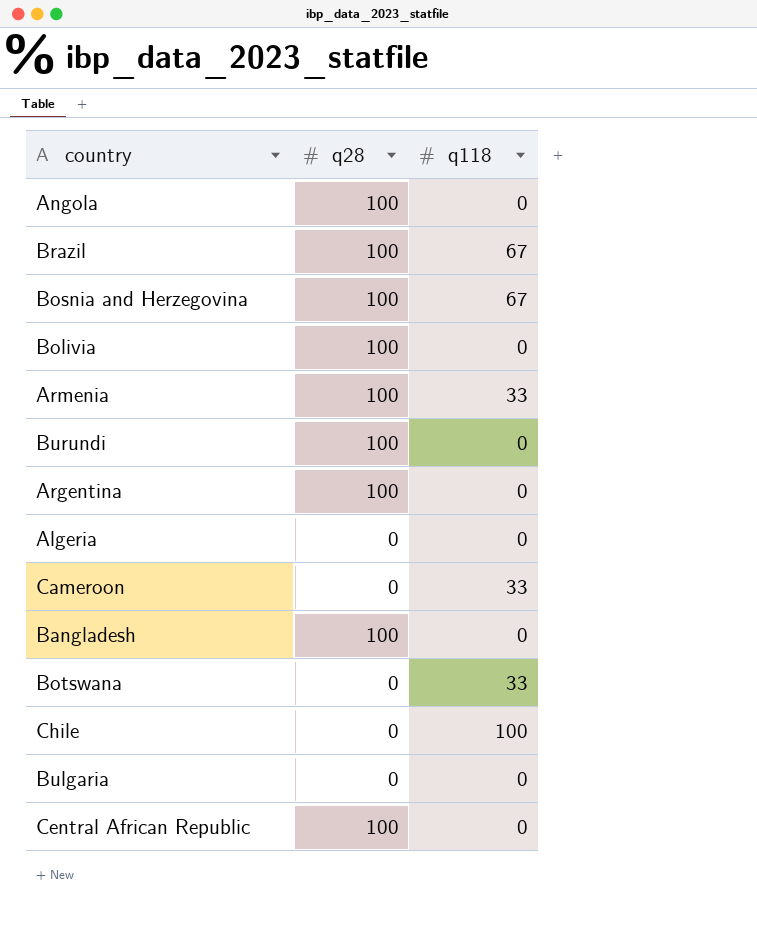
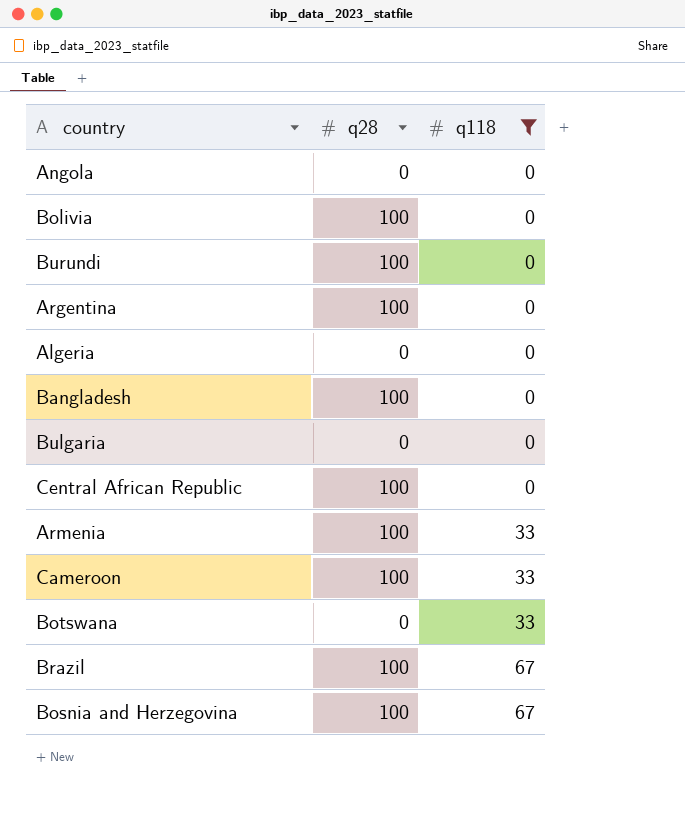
filter: none -> q118 != 100
row order: none -> q118 ascending
Angola | q28: 100 -> 0
Cameroon | q28: 0 -> 100

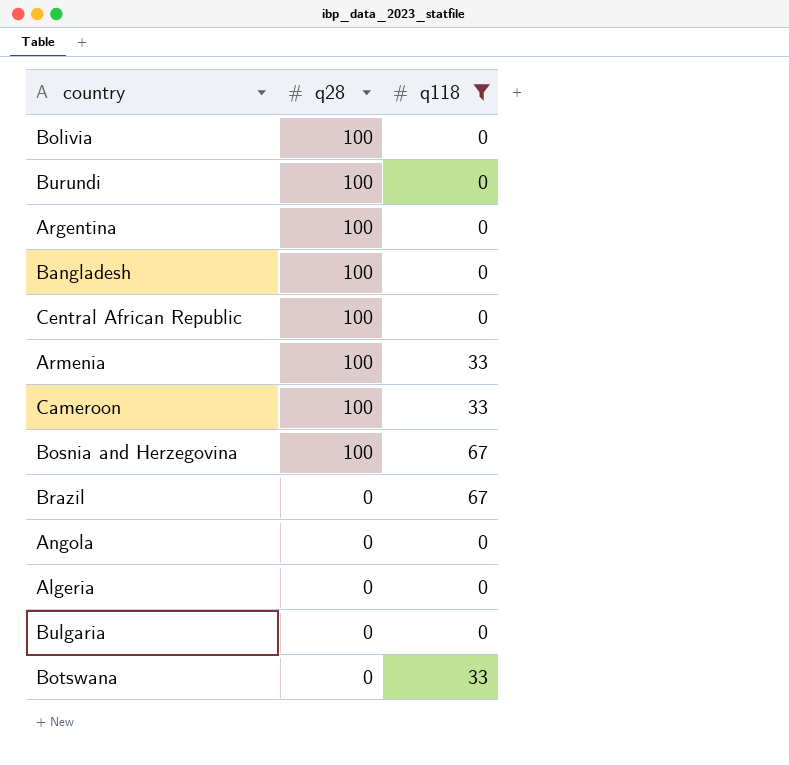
row order: q118 ascending -> q28 descending
Brazil | q28: 100 -> 0

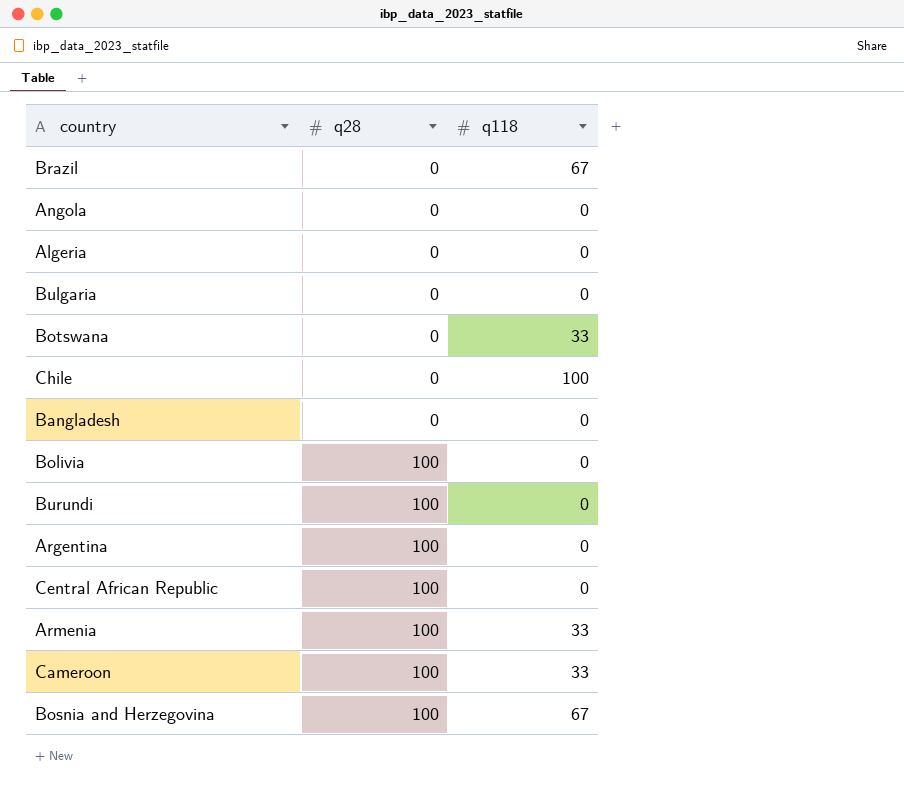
filter: q118 != 100 -> none
row order: q28 descending -> q28 ascending
Bangladesh | q28: 100 -> 0

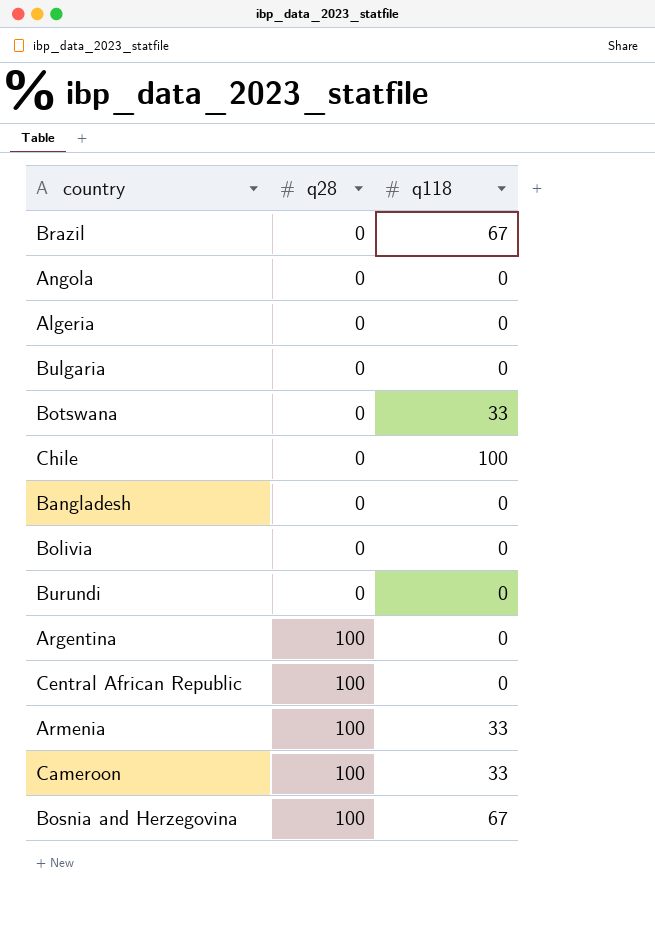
Bolivia | q28: 100 -> 0
Burundi | q28: 100 -> 0

